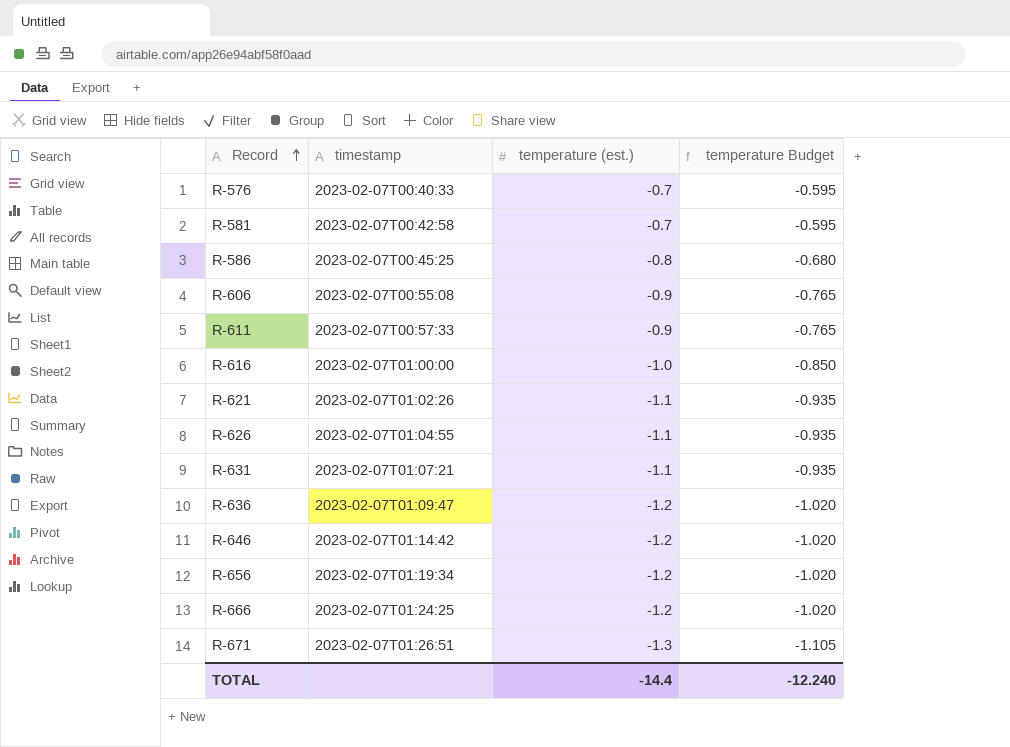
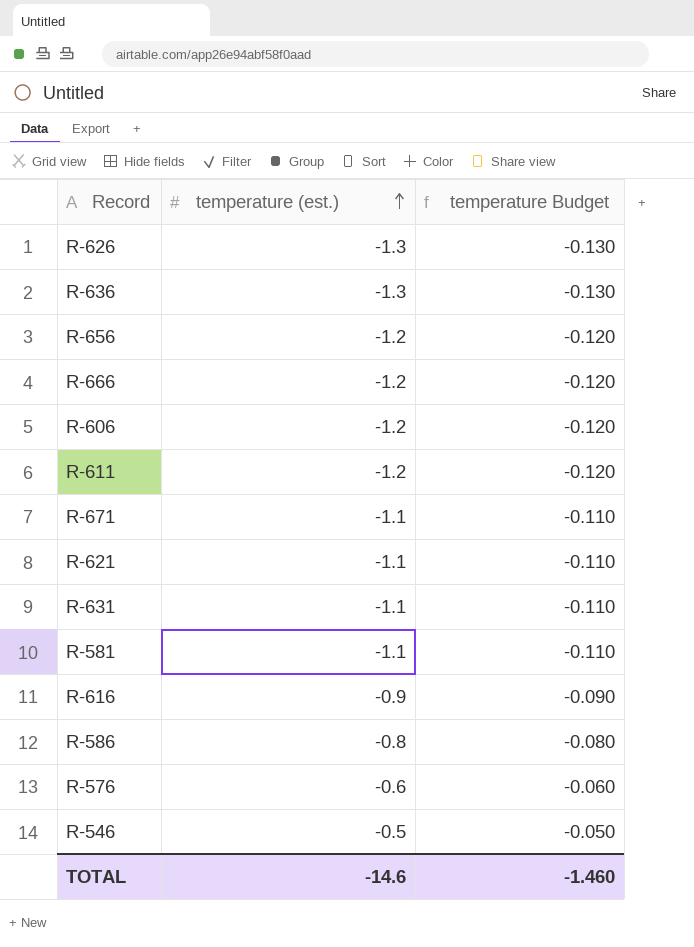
row order: Record ascending -> temperature (est.) ascending
column timestamp | position: 2 -> none
column temperature Budget | formula: [temperature (est.)] * 0.85 -> [temperature (est.)] * 0.1
row R-646: 2023-02-07T01:14:42 | -1.2 | -1.020 -> none
R-626 | temperature (est.): -1.1 -> -1.3
R-636 | temperature (est.): -1.2 -> -1.3
R-606 | temperature (est.): -0.9 -> -1.2
R-611 | temperature (est.): -0.9 -> -1.2
R-671 | temperature (est.): -1.3 -> -1.1
R-581 | temperature (est.): -0.7 -> -1.1
R-616 | temperature (est.): -1.0 -> -0.9
R-576 | temperature (est.): -0.7 -> -0.6
row R-546: none -> -0.5 | -0.050
TOTAL | temperature (est.): -14.4 -> -14.6
TOTAL | temperature Budget: -12.240 -> -1.460

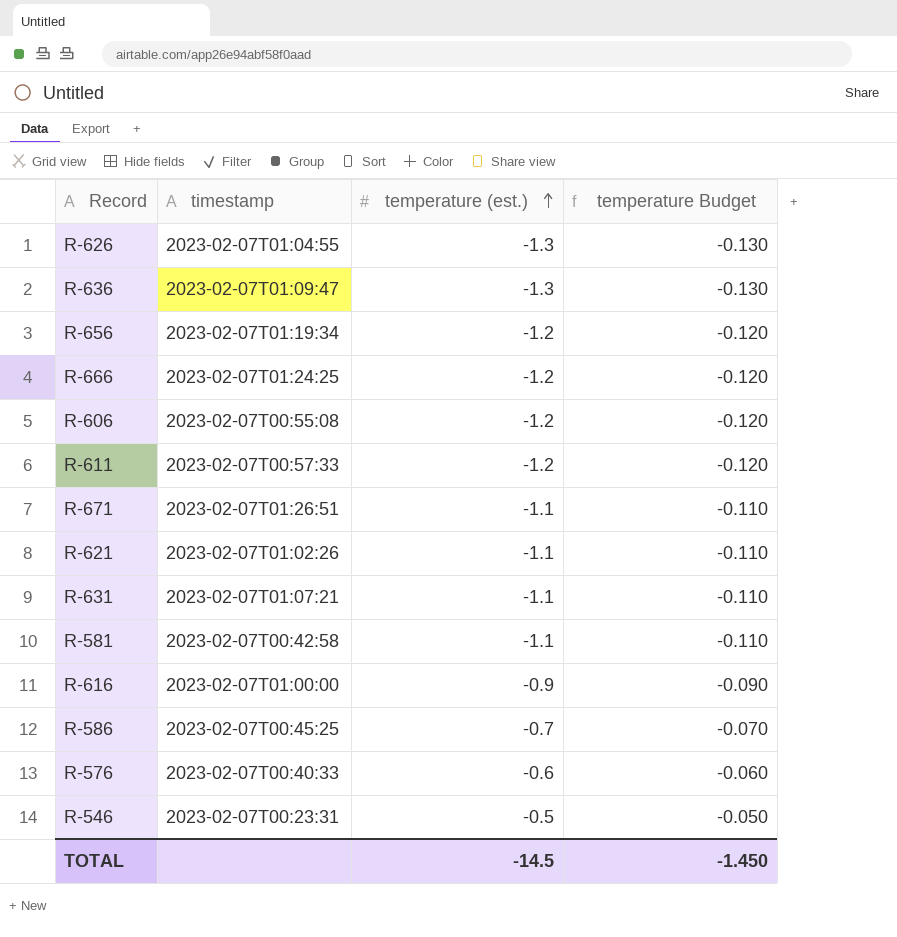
column timestamp | position: none -> 2
R-586 | temperature (est.): -0.8 -> -0.7
R-586 | temperature Budget: -0.080 -> -0.070
TOTAL | temperature (est.): -14.6 -> -14.5
TOTAL | temperature Budget: -1.460 -> -1.450

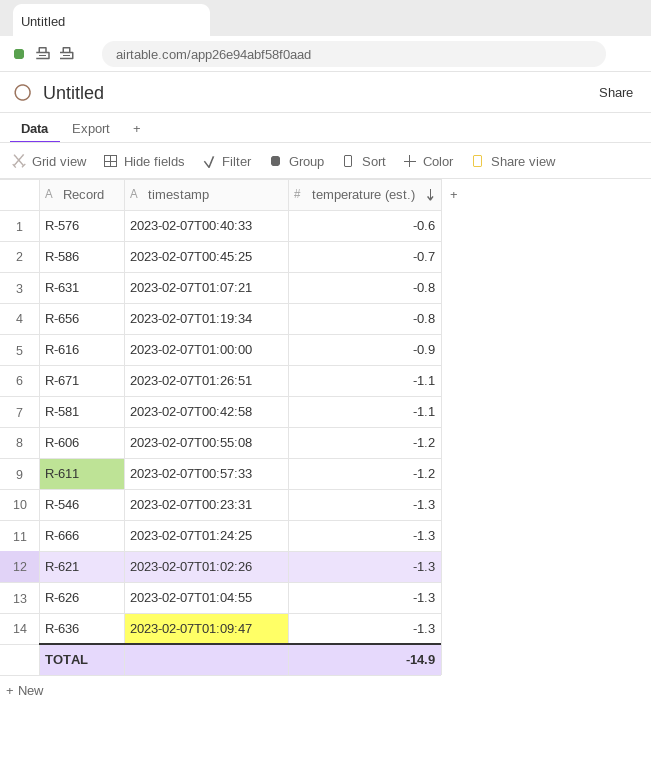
row order: temperature (est.) ascending -> temperature (est.) descending
column temperature Budget | formula: [temperature (est.)] * 0.1 -> none
R-631 | temperature (est.): -1.1 -> -0.8
R-656 | temperature (est.): -1.2 -> -0.8
R-546 | temperature (est.): -0.5 -> -1.3
R-666 | temperature (est.): -1.2 -> -1.3
R-621 | temperature (est.): -1.1 -> -1.3
TOTAL | temperature (est.): -14.5 -> -14.9

